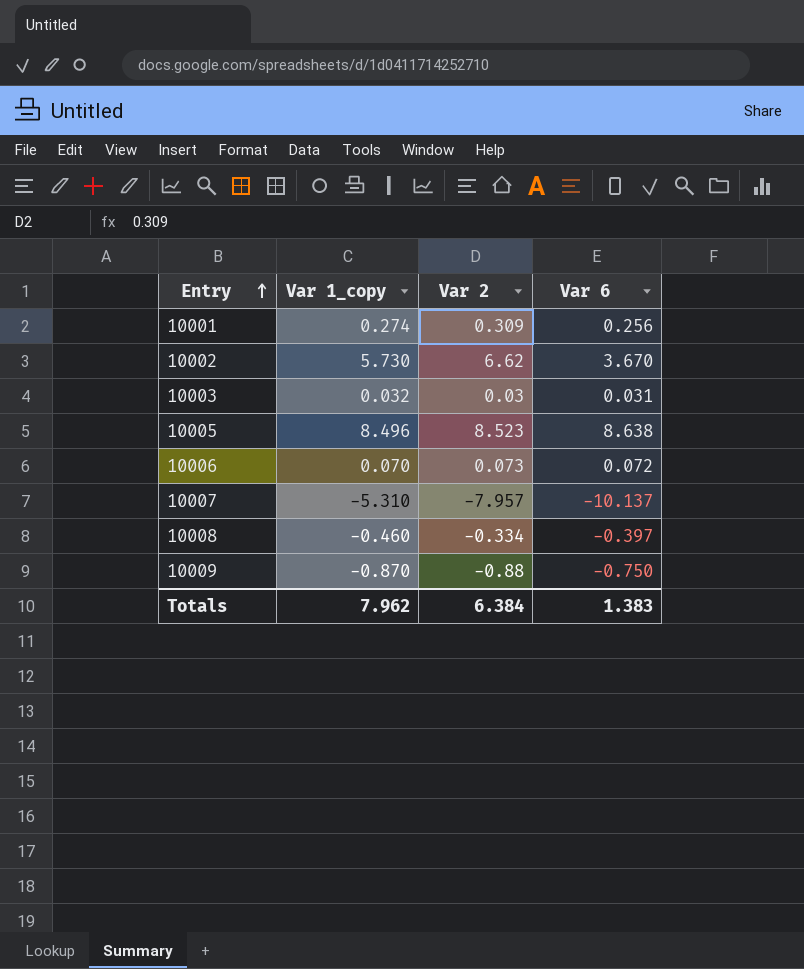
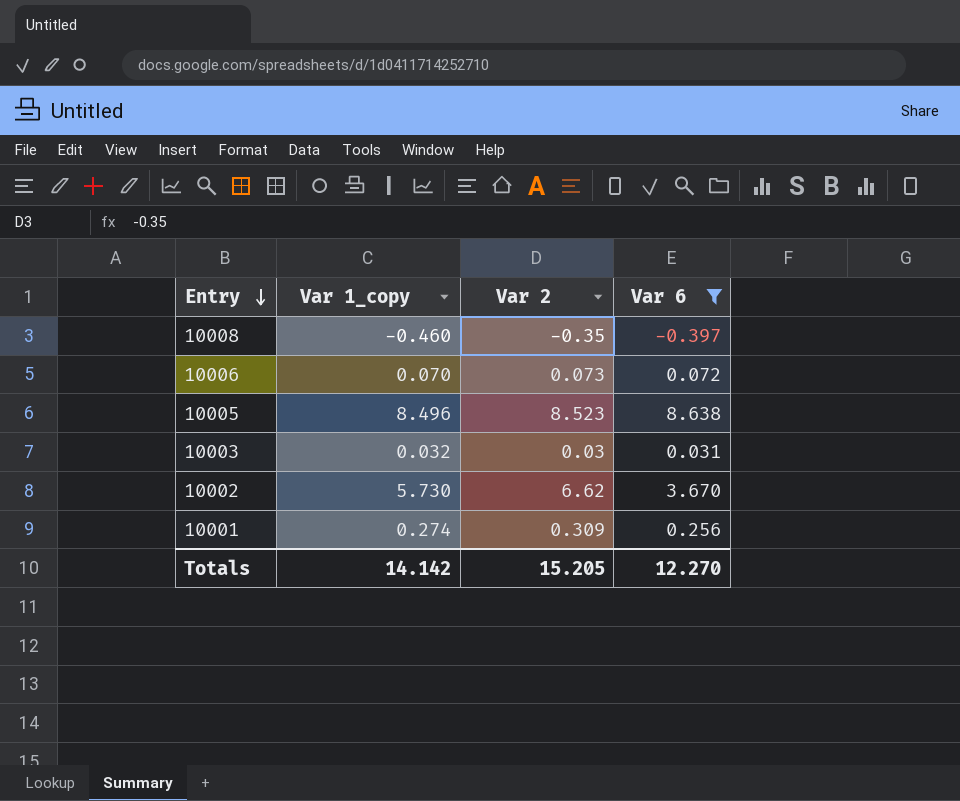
filter: none -> Var 6 >= -0.397
row order: Entry ascending -> Entry descending
10008 | Var 2: -0.334 -> -0.35
Totals | Var 1_copy: 7.962 -> 14.142
Totals | Var 2: 6.384 -> 15.205
Totals | Var 6: 1.383 -> 12.270

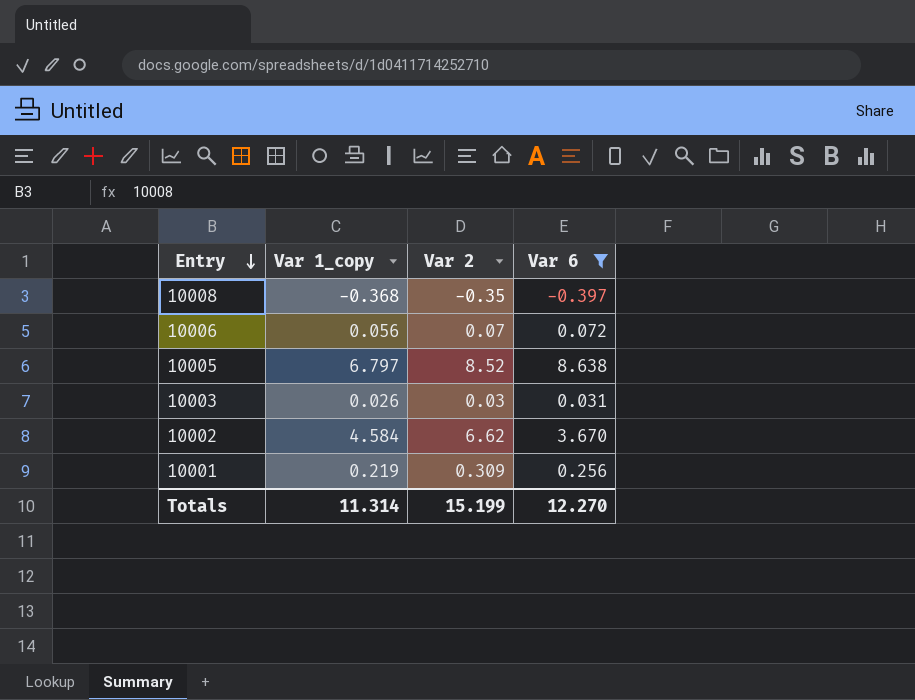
10008 | Var 1_copy: -0.460 -> -0.368
10006 | Var 1_copy: 0.070 -> 0.056
10006 | Var 2: 0.073 -> 0.07
10005 | Var 1_copy: 8.496 -> 6.797
10005 | Var 2: 8.523 -> 8.52
10003 | Var 1_copy: 0.032 -> 0.026
10002 | Var 1_copy: 5.730 -> 4.584
10001 | Var 1_copy: 0.274 -> 0.219
Totals | Var 1_copy: 14.142 -> 11.314
Totals | Var 2: 15.205 -> 15.199

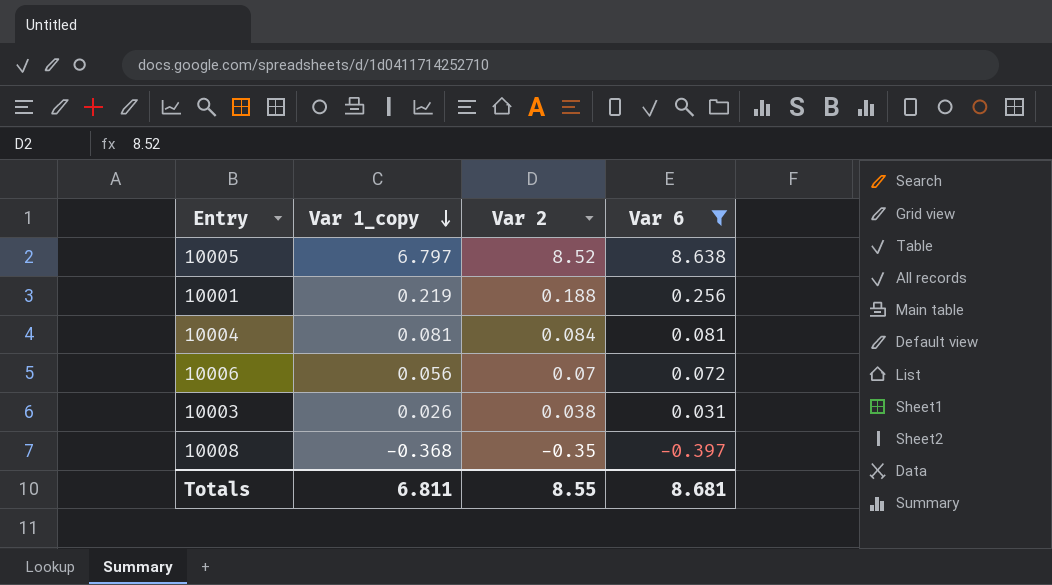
row order: Entry descending -> Var 1_copy descending
row 10002: 4.584 | 6.62 | 3.670 -> none
10001 | Var 2: 0.309 -> 0.188
row 10004: none -> 0.081 | 0.084 | 0.081
10003 | Var 2: 0.03 -> 0.038
Totals | Var 1_copy: 11.314 -> 6.811
Totals | Var 2: 15.199 -> 8.55
Totals | Var 6: 12.270 -> 8.681

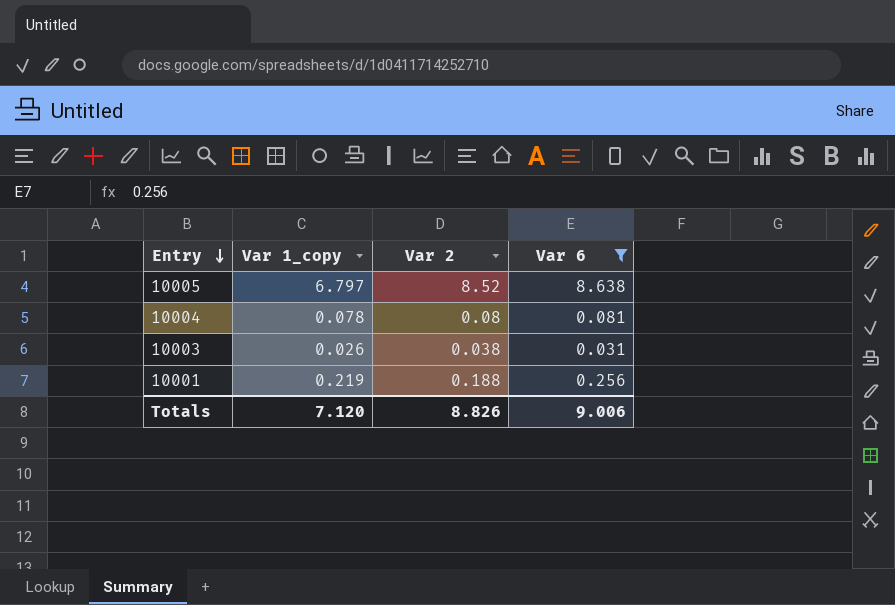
row order: Var 1_copy descending -> Entry descending
row 10006: 0.056 | 0.07 | 0.072 -> none
row 10008: -0.368 | -0.35 | -0.397 -> none
10004 | Var 1_copy: 0.081 -> 0.078
10004 | Var 2: 0.084 -> 0.08
Totals | Var 1_copy: 6.811 -> 7.120
Totals | Var 2: 8.55 -> 8.826
Totals | Var 6: 8.681 -> 9.006

